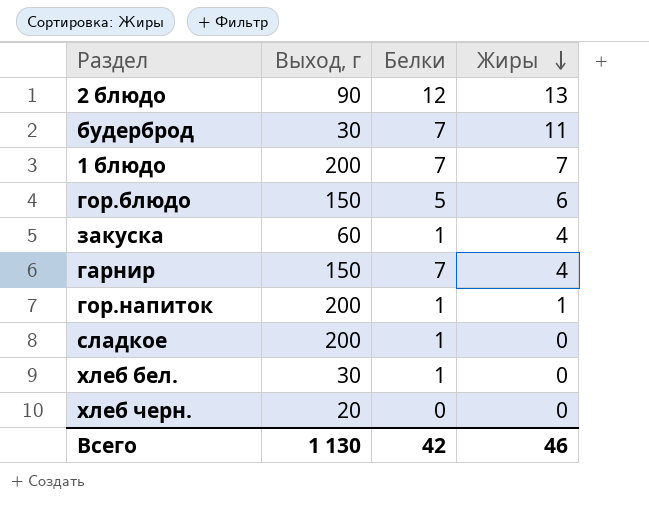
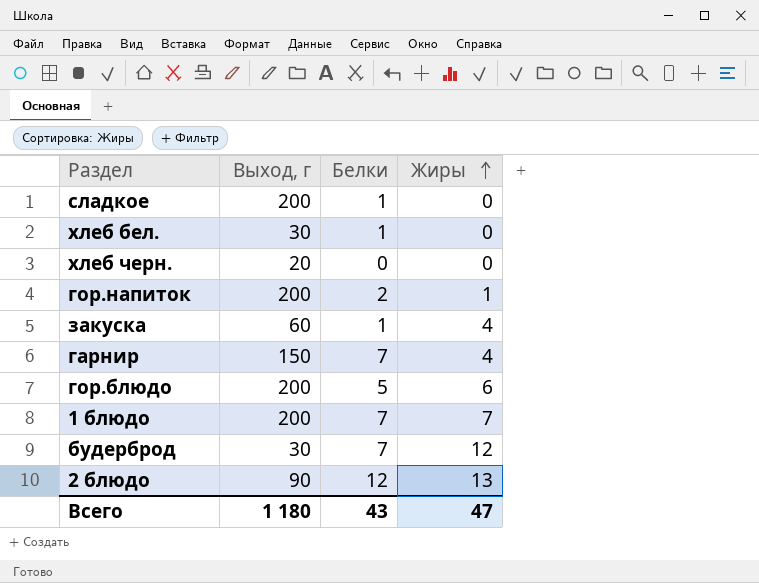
row order: Жиры descending -> Жиры ascending
гор.напиток | Белки: 1 -> 2
гор.блюдо | Выход, г: 150 -> 200
будерброд | Жиры: 11 -> 12
Всего | Выход, г: 1 130 -> 1 180
Всего | Белки: 42 -> 43
Всего | Жиры: 46 -> 47

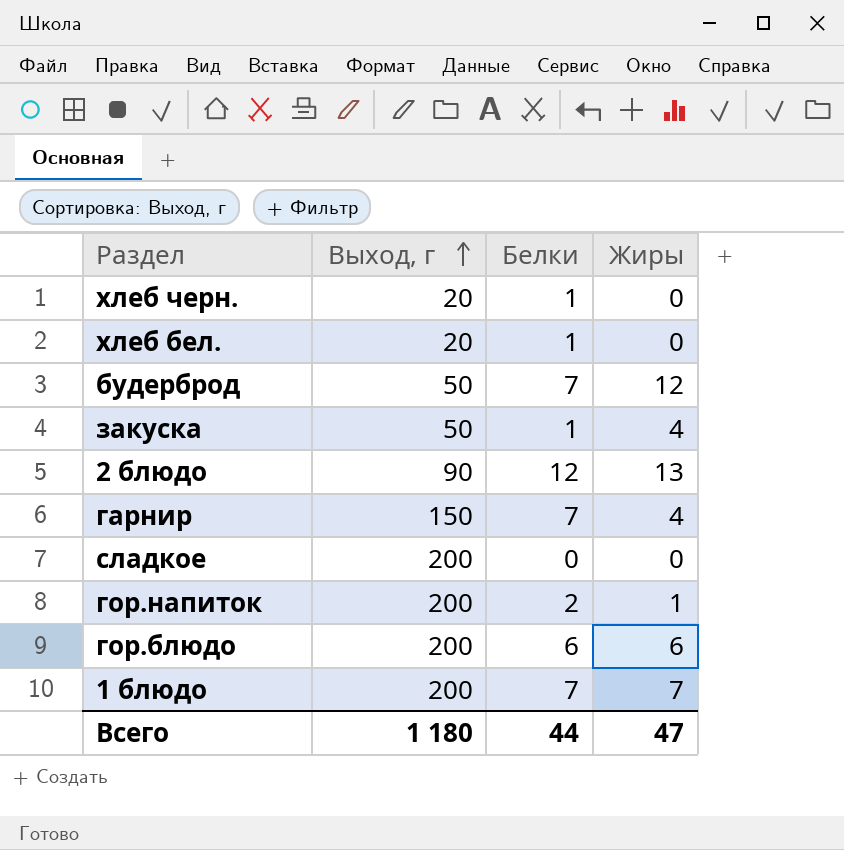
row order: Жиры ascending -> Выход, г ascending
хлеб черн. | Белки: 0 -> 1
хлеб бел. | Выход, г: 30 -> 20
будерброд | Выход, г: 30 -> 50
закуска | Выход, г: 60 -> 50
сладкое | Белки: 1 -> 0
гор.блюдо | Белки: 5 -> 6
Всего | Белки: 43 -> 44

